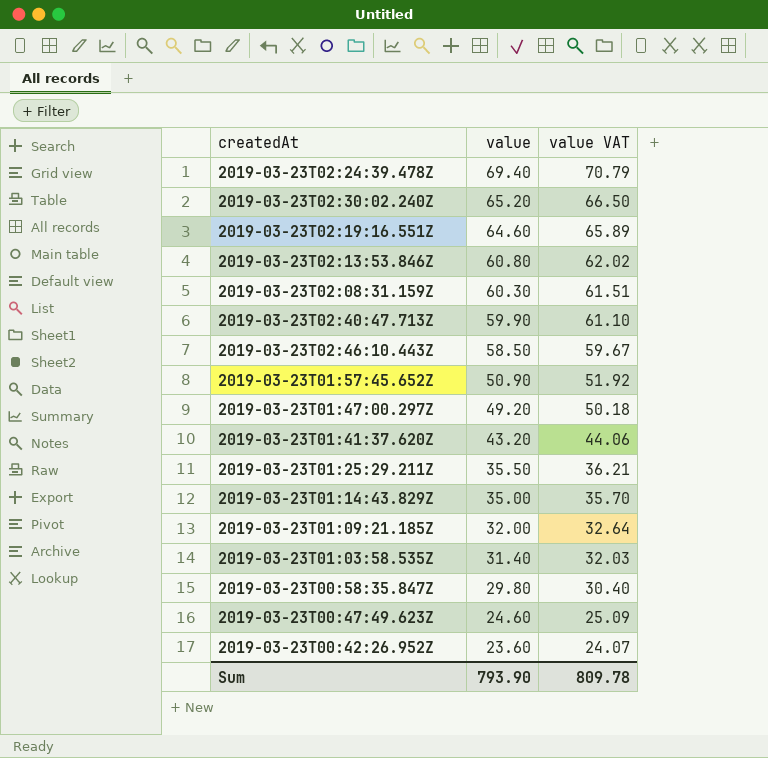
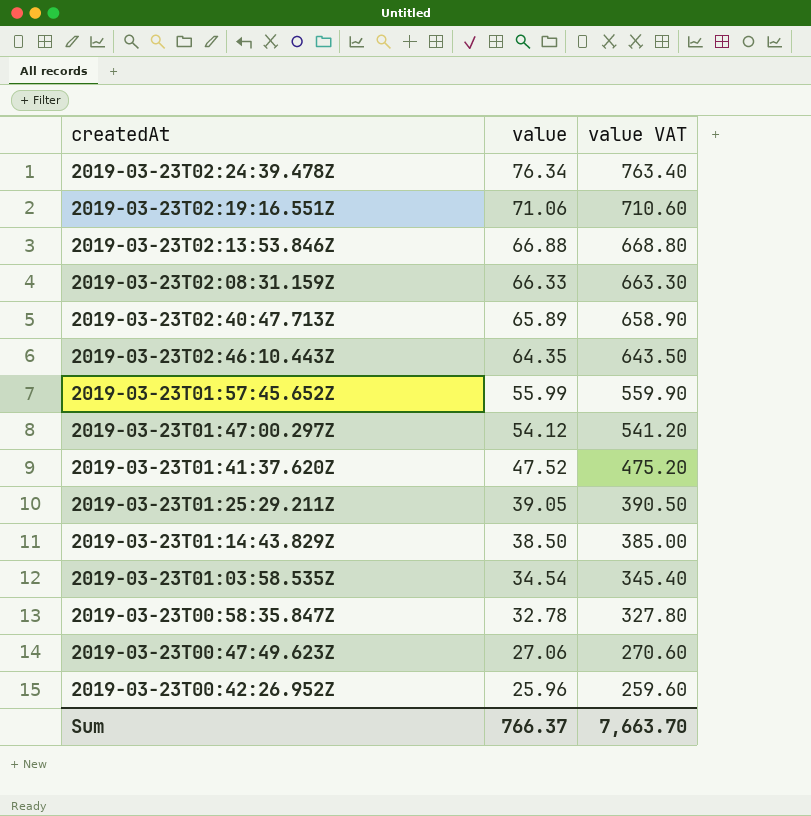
column value VAT | formula: [value] * 1.02 -> [value] * 10
row 2019-03-23T02:30:02.240Z: 65.20 | 66.50 -> none
row 2019-03-23T01:09:21.185Z: 32.00 | 32.64 -> none
2019-03-23T02:24:39.478Z | value: 69.40 -> 76.34
2019-03-23T02:19:16.551Z | value: 64.60 -> 71.06
2019-03-23T02:13:53.846Z | value: 60.80 -> 66.88
2019-03-23T02:08:31.159Z | value: 60.30 -> 66.33
2019-03-23T02:40:47.713Z | value: 59.90 -> 65.89
2019-03-23T02:46:10.443Z | value: 58.50 -> 64.35
2019-03-23T01:57:45.652Z | value: 50.90 -> 55.99
2019-03-23T01:47:00.297Z | value: 49.20 -> 54.12
2019-03-23T01:41:37.620Z | value: 43.20 -> 47.52
2019-03-23T01:25:29.211Z | value: 35.50 -> 39.05
2019-03-23T01:14:43.829Z | value: 35.00 -> 38.50
2019-03-23T01:03:58.535Z | value: 31.40 -> 34.54
2019-03-23T00:58:35.847Z | value: 29.80 -> 32.78
2019-03-23T00:47:49.623Z | value: 24.60 -> 27.06
2019-03-23T00:42:26.952Z | value: 23.60 -> 25.96
Sum | value: 793.90 -> 766.37
Sum | value VAT: 809.78 -> 7,663.70

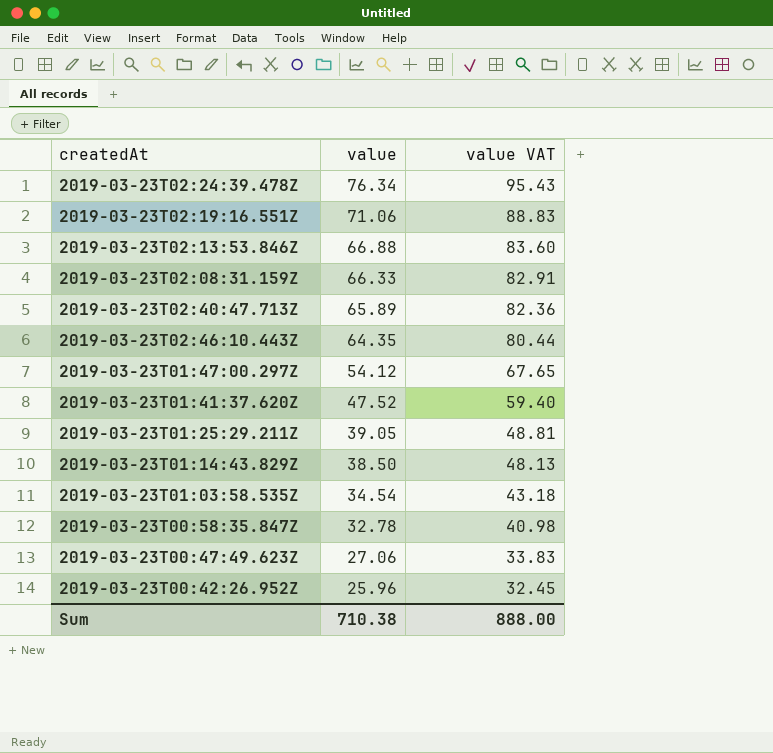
column value VAT | formula: [value] * 10 -> [value] * 1.25
row 2019-03-23T01:57:45.652Z: 55.99 | 559.90 -> none
Sum | value: 766.37 -> 710.38
Sum | value VAT: 7,663.70 -> 888.00

